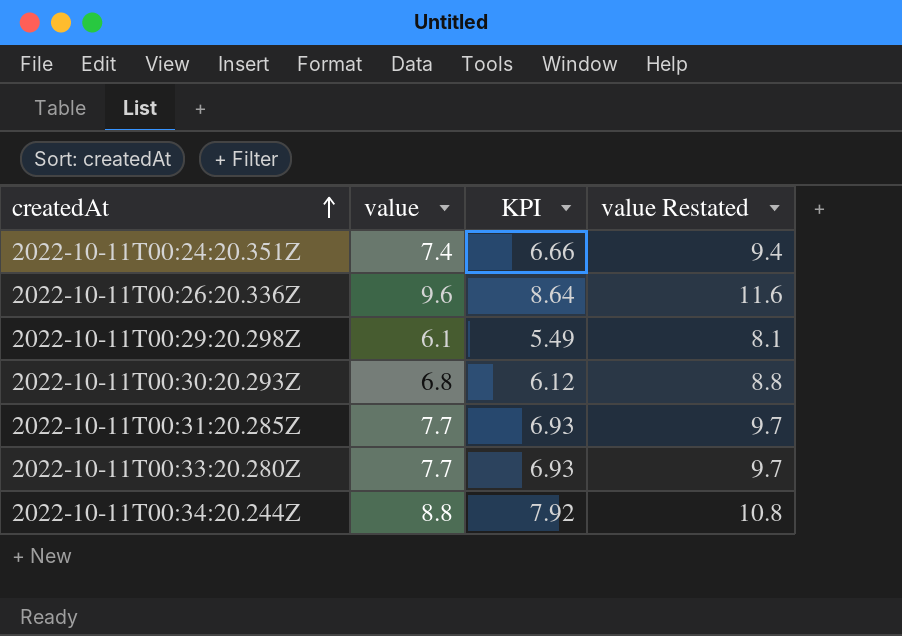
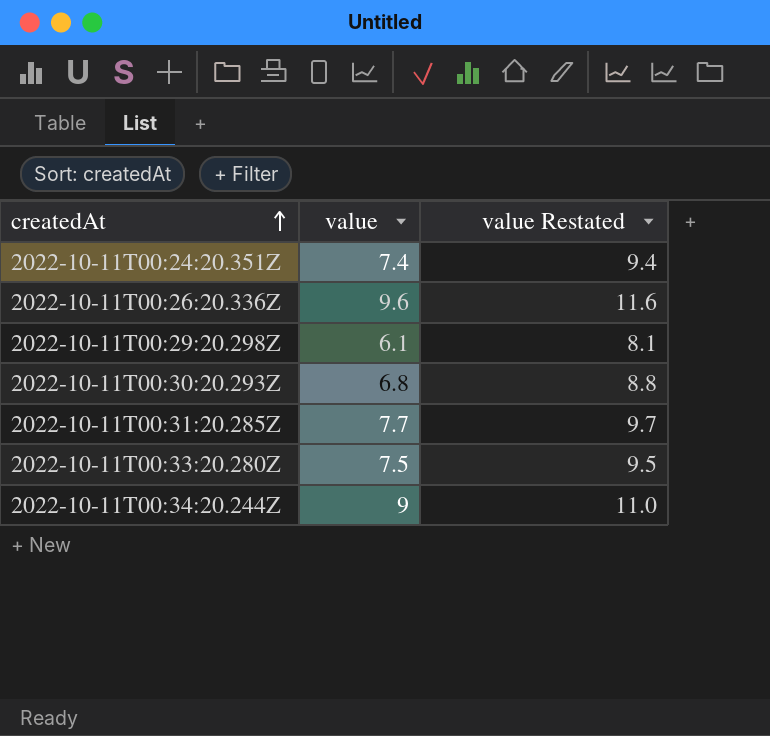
column KPI | formula: [value] * 0.9 -> none
2022-10-11T00:33:20.280Z | value: 7.7 -> 7.5
2022-10-11T00:33:20.280Z | value Restated: 9.7 -> 9.5
2022-10-11T00:34:20.244Z | value: 8.8 -> 9
2022-10-11T00:34:20.244Z | value Restated: 10.8 -> 11.0

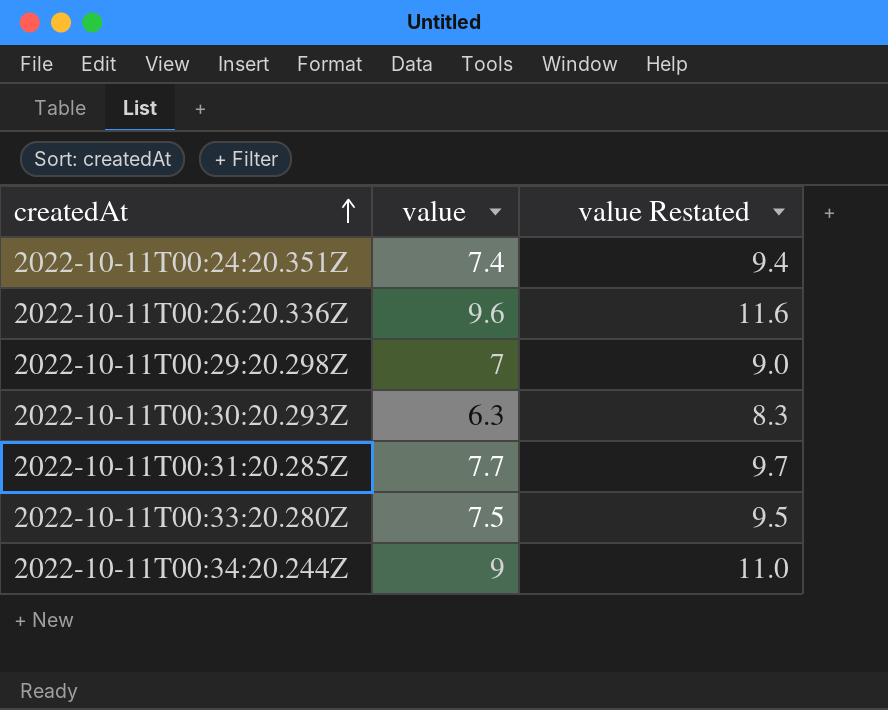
2022-10-11T00:29:20.298Z | value: 6.1 -> 7
2022-10-11T00:29:20.298Z | value Restated: 8.1 -> 9.0
2022-10-11T00:30:20.293Z | value: 6.8 -> 6.3
2022-10-11T00:30:20.293Z | value Restated: 8.8 -> 8.3

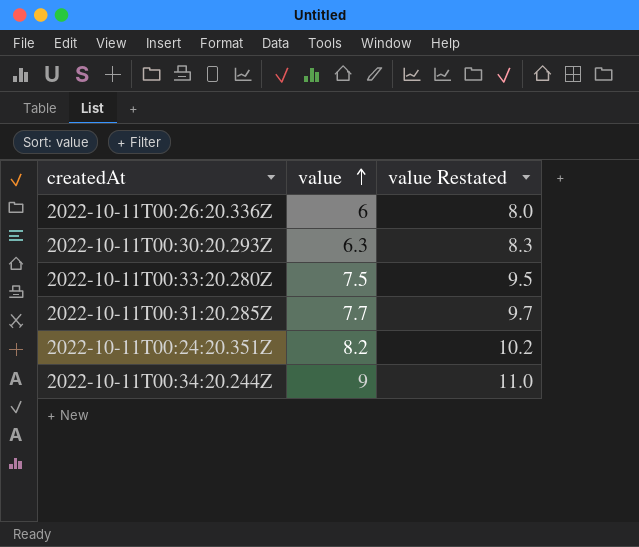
row order: createdAt ascending -> value ascending
row 2022-10-11T00:29:20.298Z: 7 | 9.0 -> none
2022-10-11T00:26:20.336Z | value: 9.6 -> 6
2022-10-11T00:26:20.336Z | value Restated: 11.6 -> 8.0
2022-10-11T00:24:20.351Z | value: 7.4 -> 8.2
2022-10-11T00:24:20.351Z | value Restated: 9.4 -> 10.2

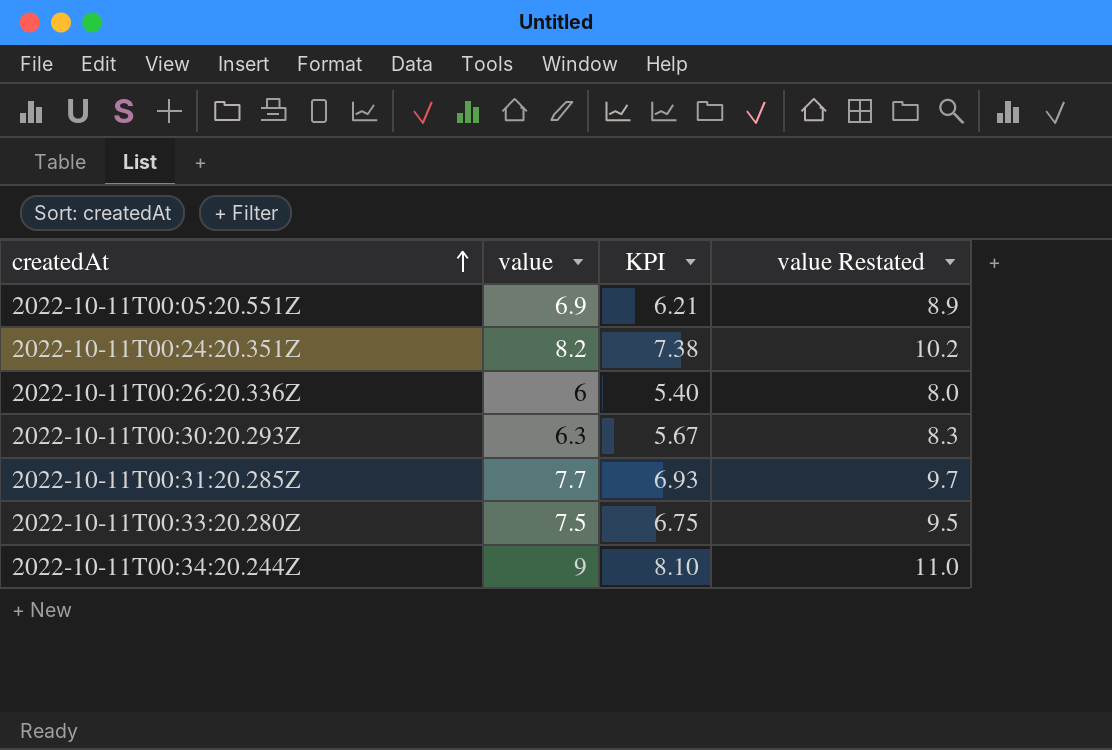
row order: value ascending -> createdAt ascending
column KPI | formula: none -> [value] * 0.9
row 2022-10-11T00:05:20.551Z: none -> 6.9 | 6.21 | 8.9

